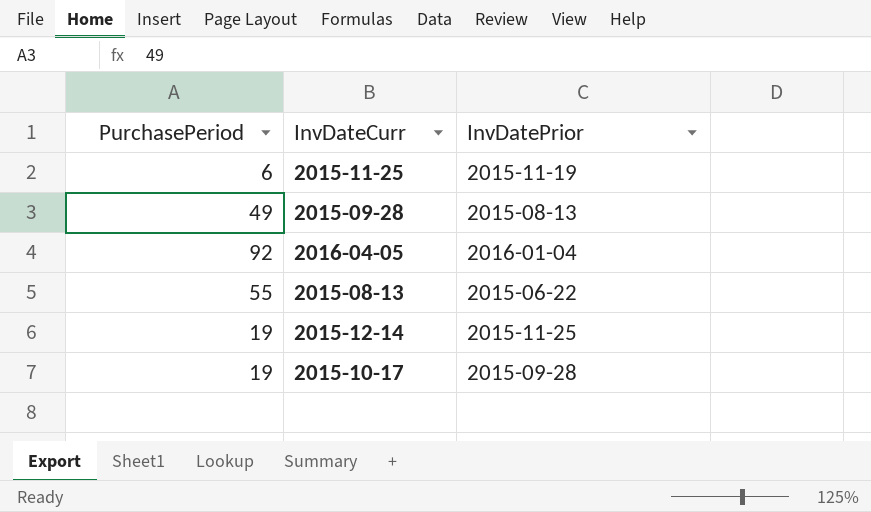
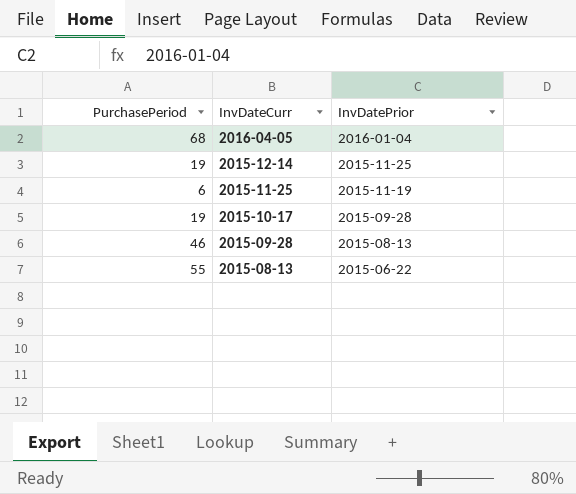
row order: none -> InvDateCurr descending
2016-04-05 | PurchasePeriod: 92 -> 68
2015-09-28 | PurchasePeriod: 49 -> 46

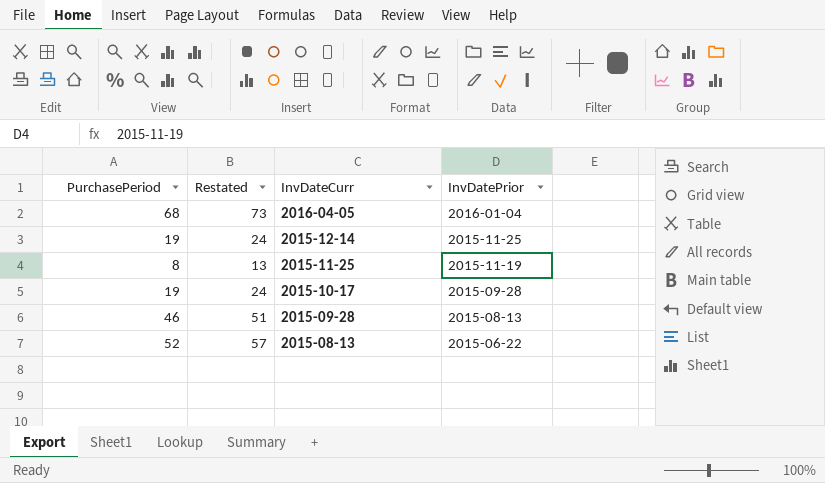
column Restated | formula: none -> [PurchasePeriod] + 5
2015-11-25 | PurchasePeriod: 6 -> 8
2015-08-13 | PurchasePeriod: 55 -> 52

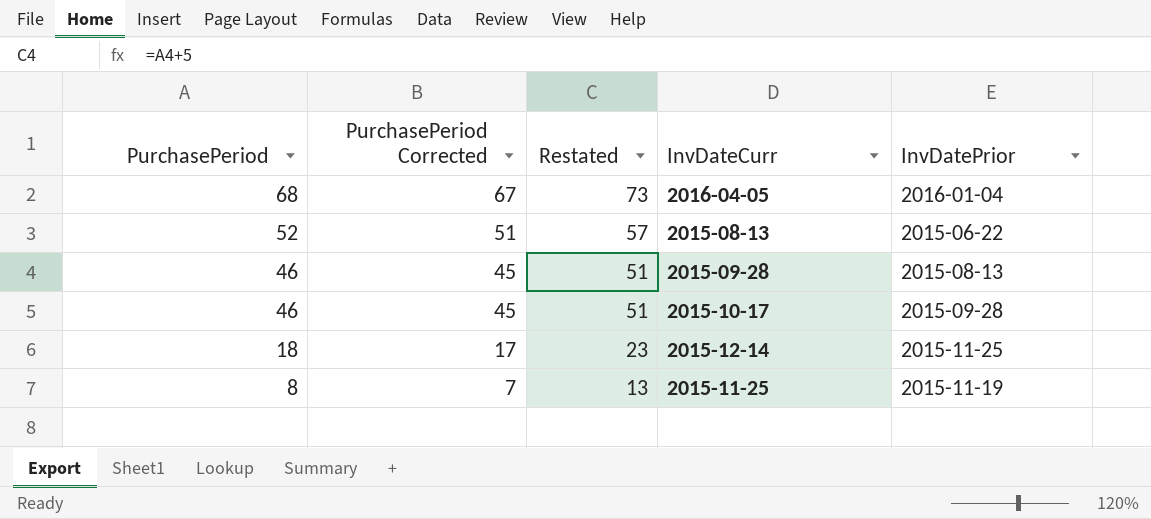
row order: InvDateCurr descending -> PurchasePeriod descending
column PurchasePeriod Corrected | formula: none -> [PurchasePeriod] - 1
2015-10-17 | PurchasePeriod: 19 -> 46
2015-10-17 | Restated: 24 -> 51
2015-12-14 | PurchasePeriod: 19 -> 18
2015-12-14 | Restated: 24 -> 23

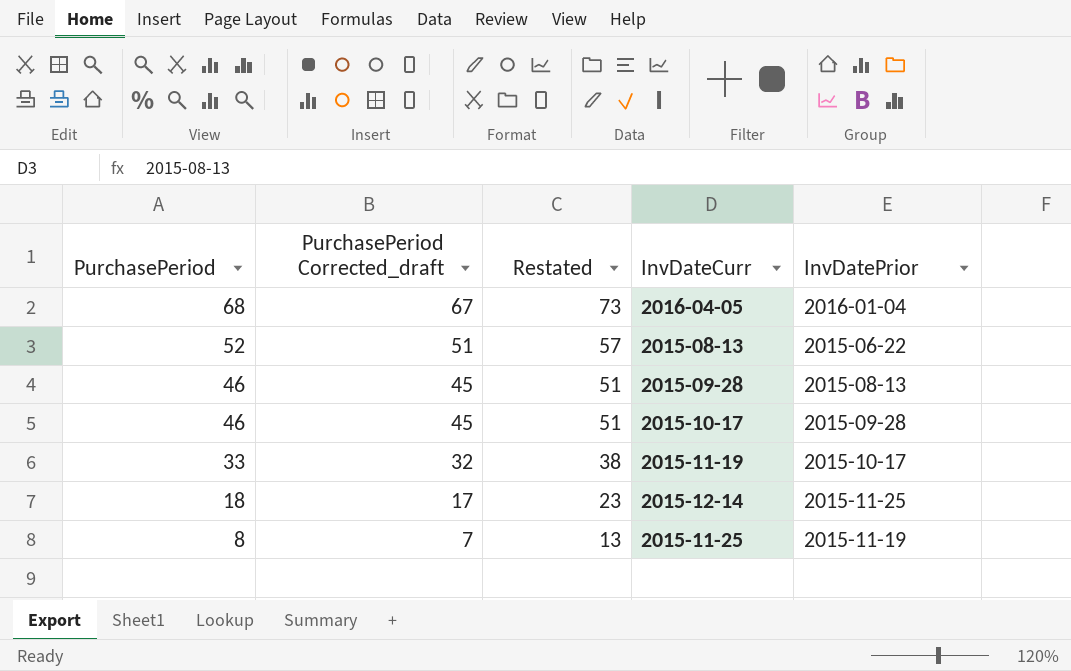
column name: PurchasePeriod Corrected -> PurchasePeriod Corrected_draft
row 2015-11-19: none -> 33 | 32 | 38 | 2015-10-17

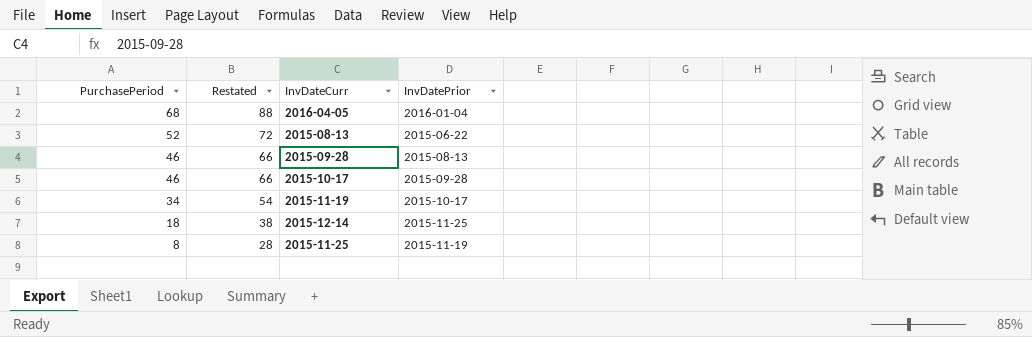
column PurchasePeriod Corrected_draft | formula: [PurchasePeriod] - 1 -> none
column Restated | formula: [PurchasePeriod] + 5 -> [PurchasePeriod] + 20
2015-11-19 | PurchasePeriod: 33 -> 34

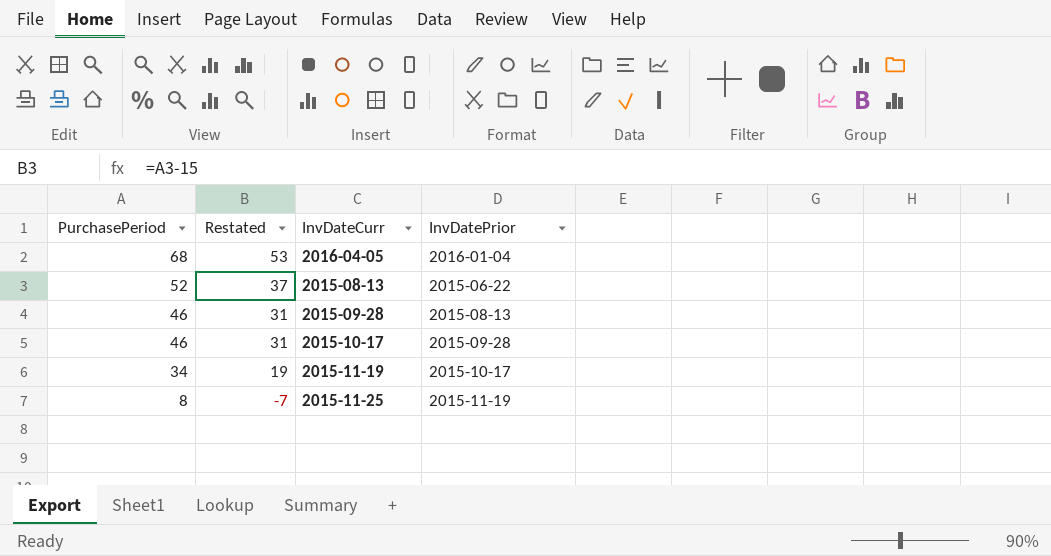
column Restated | formula: [PurchasePeriod] + 20 -> [PurchasePeriod] - 15
row 2015-12-14: 18 | 38 | 2015-11-25 -> none

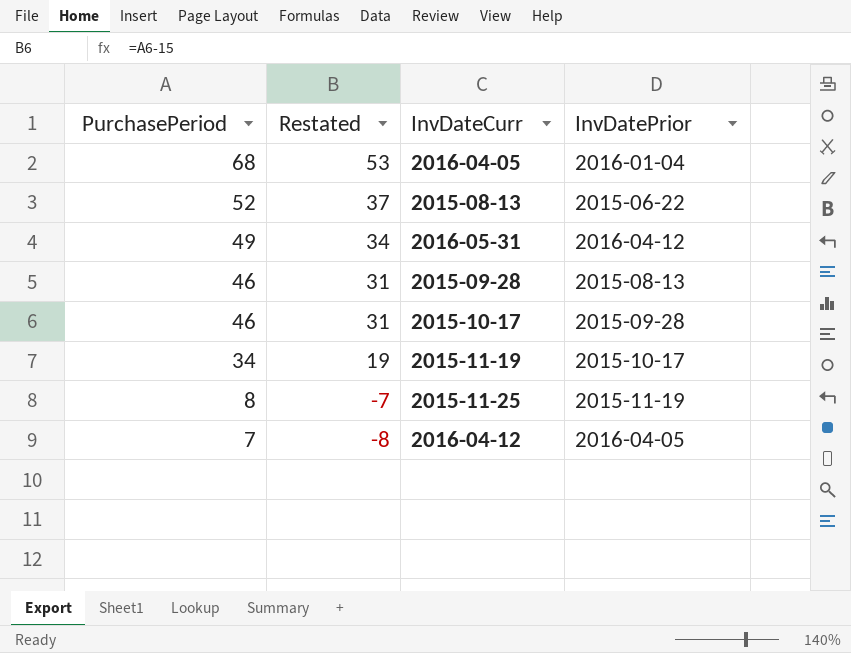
row 2016-05-31: none -> 49 | 34 | 2016-04-12
row 2016-04-12: none -> 7 | -8 | 2016-04-05

